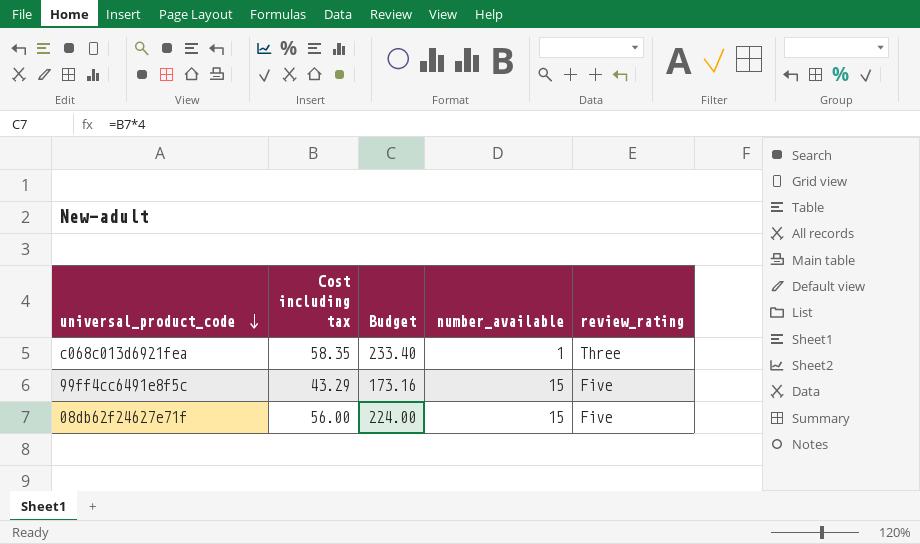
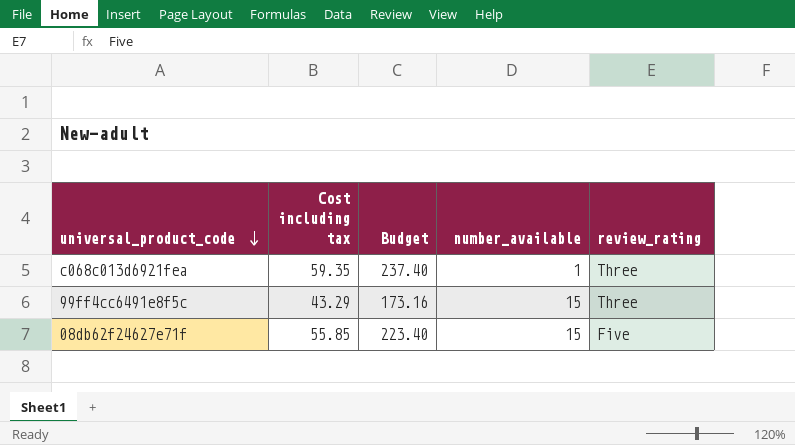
c068c013d6921fea | Cost including tax: 58.35 -> 59.35
c068c013d6921fea | Budget: 233.40 -> 237.40
99ff4cc6491e8f5c | review_rating: Five -> Three
08db62f24627e71f | Cost including tax: 56.00 -> 55.85
08db62f24627e71f | Budget: 224.00 -> 223.40

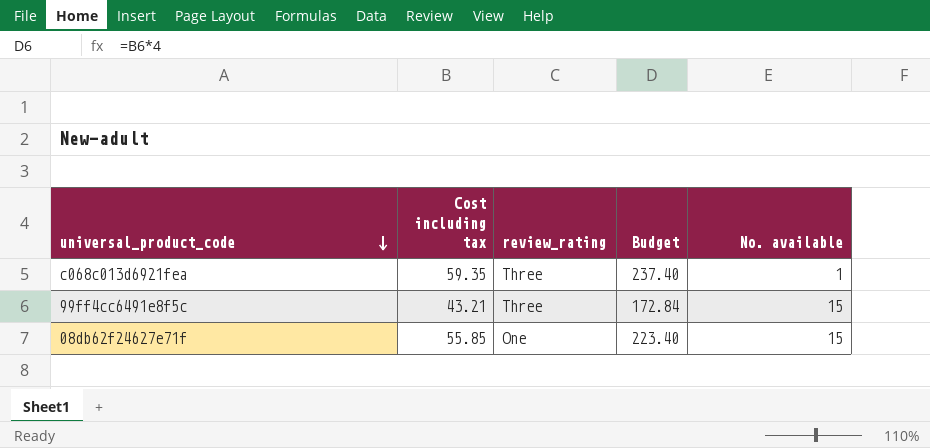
column review_rating | position: 5 -> 3
column name: number_available -> No. available
99ff4cc6491e8f5c | Cost including tax: 43.29 -> 43.21
99ff4cc6491e8f5c | Budget: 173.16 -> 172.84
08db62f24627e71f | review_rating: Five -> One

